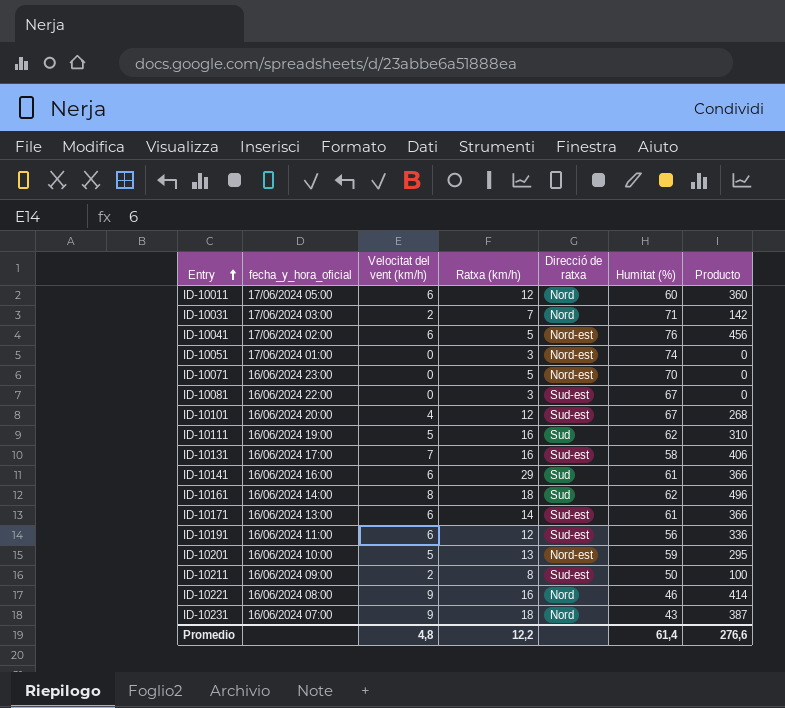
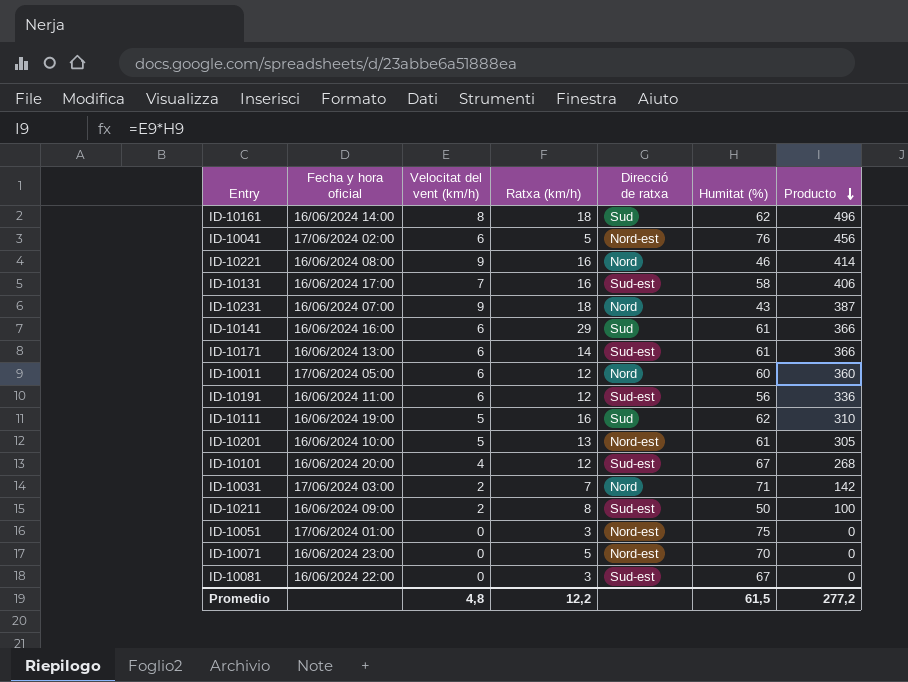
row order: Entry ascending -> Producto descending
column name: fecha_y_hora_oficial -> Fecha y hora oficial
ID-10201 | Humitat (%): 59 -> 61
ID-10201 | Producto: 295 -> 305
ID-10051 | Humitat (%): 74 -> 75
Promedio | Humitat (%): 61,4 -> 61,5
Promedio | Producto: 276,6 -> 277,2

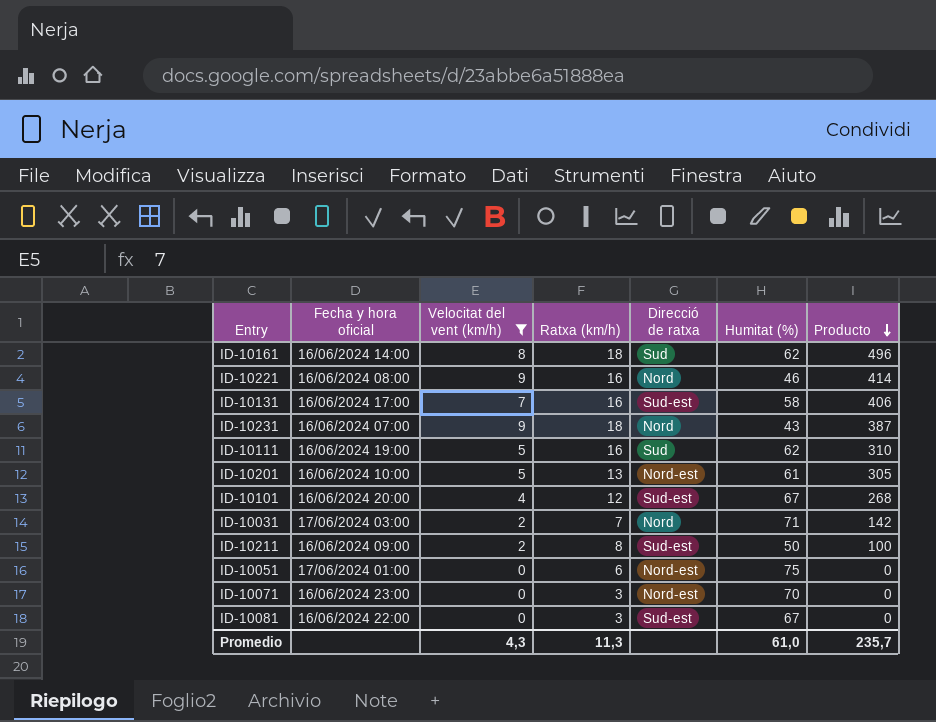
filter: none -> Velocitat del vent (km/h) != 6
ID-10051 | Ratxa (km/h): 3 -> 6
ID-10071 | Ratxa (km/h): 5 -> 3
Promedio | Velocitat del vent (km/h): 4,8 -> 4,3
Promedio | Ratxa (km/h): 12,2 -> 11,3
Promedio | Humitat (%): 61,5 -> 61,0
Promedio | Producto: 277,2 -> 235,7

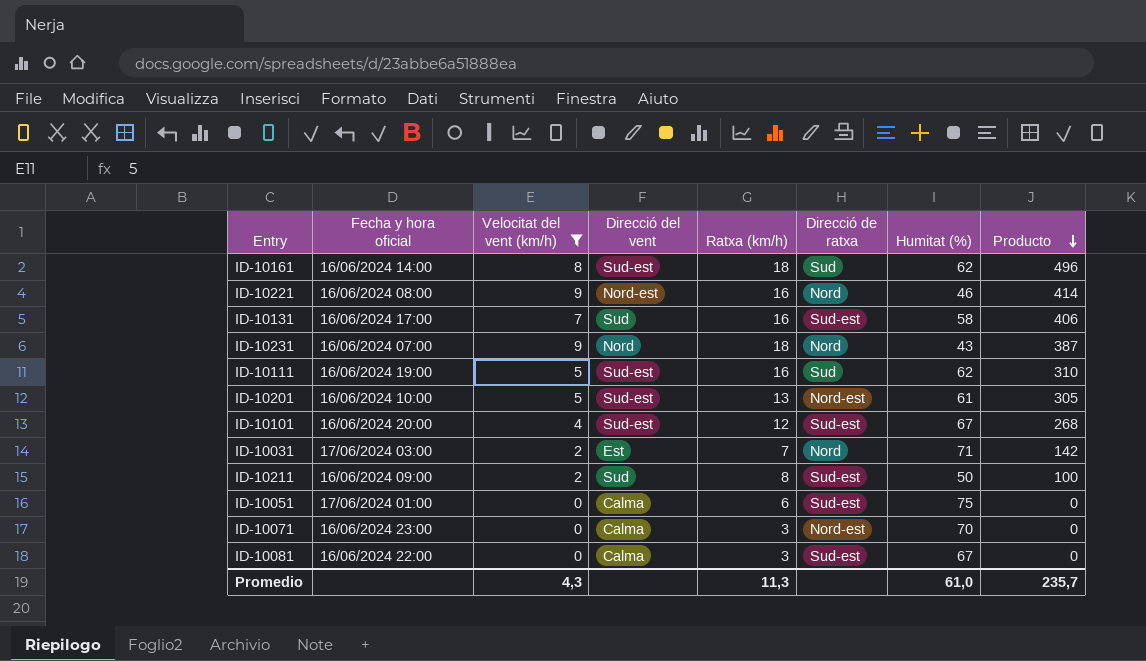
column Direcció del vent | position: none -> 4
ID-10051 | Direcció de ratxa: Nord-est -> Sud-est

